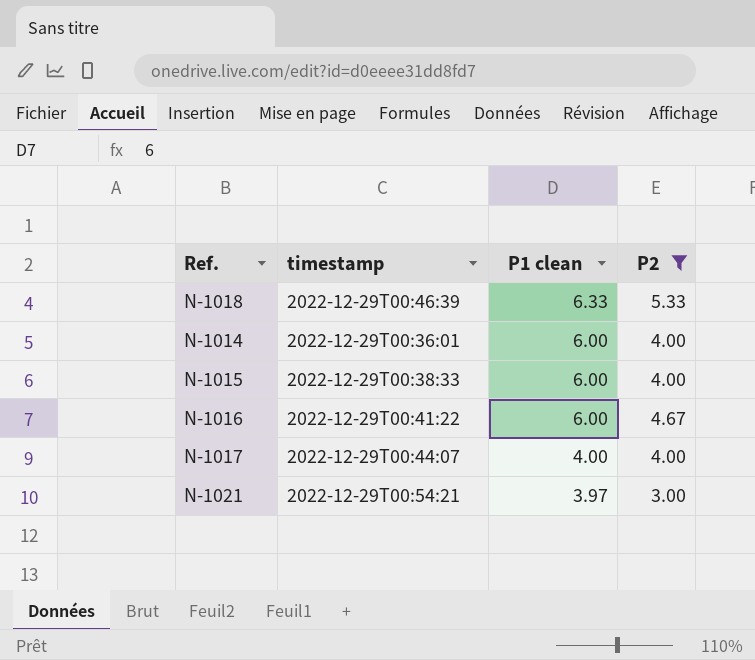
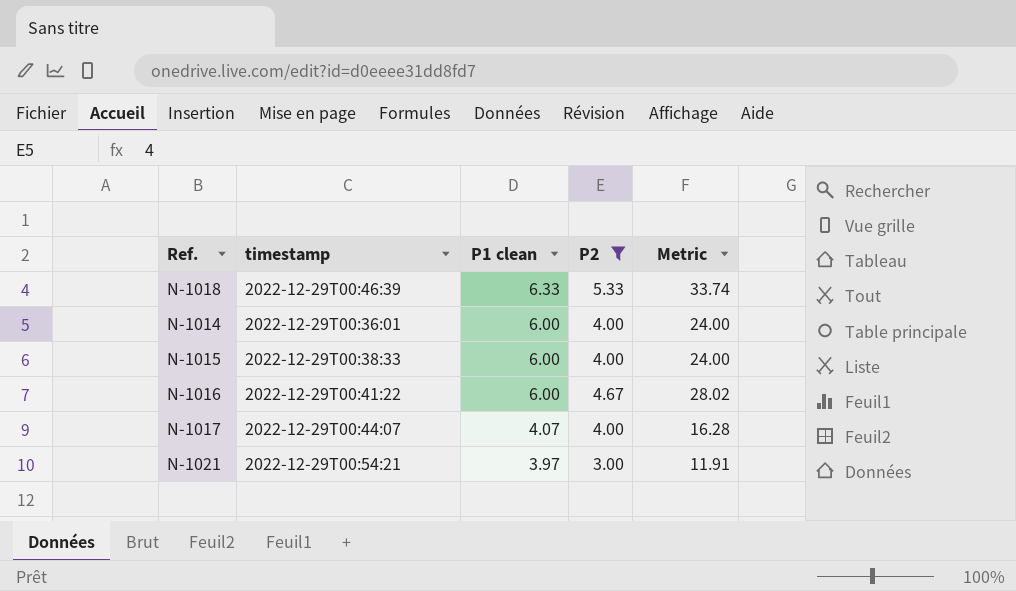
column Metric | formula: none -> [P1 clean] * [P2]
N-1017 | P1 clean: 4.00 -> 4.07

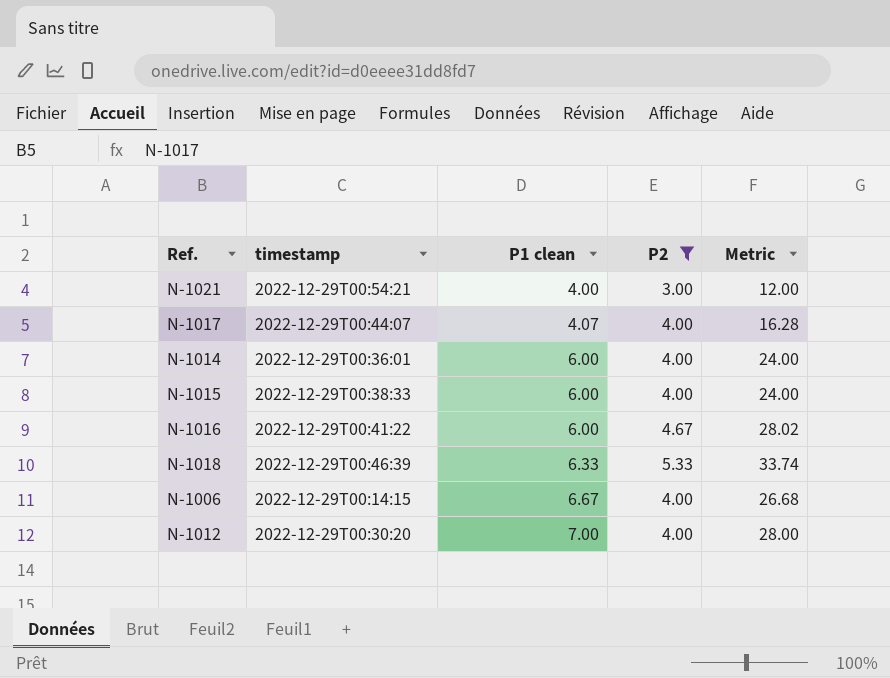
row order: P1 clean descending -> P1 clean ascending
N-1021 | P1 clean: 3.97 -> 4.00
N-1021 | Metric: 11.91 -> 12.00
row N-1006: none -> 2022-12-29T00:14:15 | 6.67 | 4.00 | 26.68
row N-1012: none -> 2022-12-29T00:30:20 | 7.00 | 4.00 | 28.00

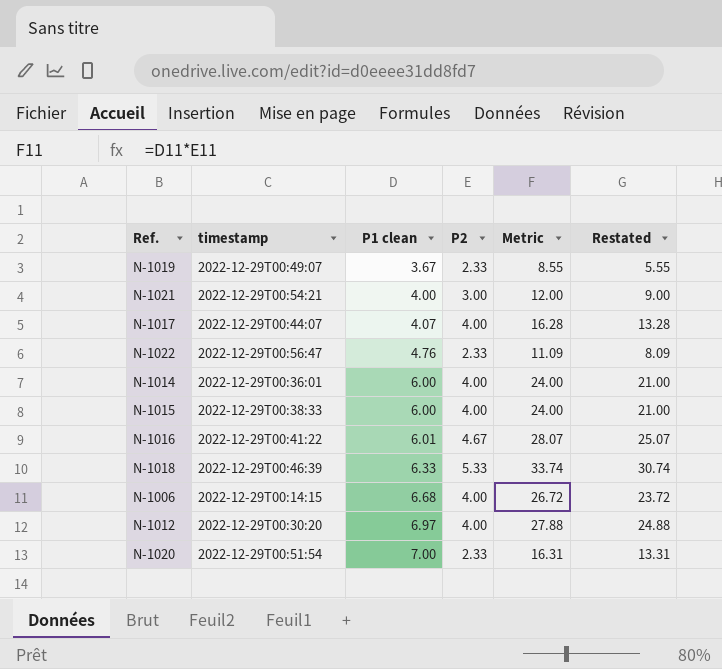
filter: P2 != 2.33 -> none
column Restated | formula: none -> [Metric] - 3
N-1016 | P1 clean: 6.00 -> 6.01
N-1016 | Metric: 28.02 -> 28.07
N-1006 | P1 clean: 6.67 -> 6.68
N-1006 | Metric: 26.68 -> 26.72
N-1012 | P1 clean: 7.00 -> 6.97
N-1012 | Metric: 28.00 -> 27.88

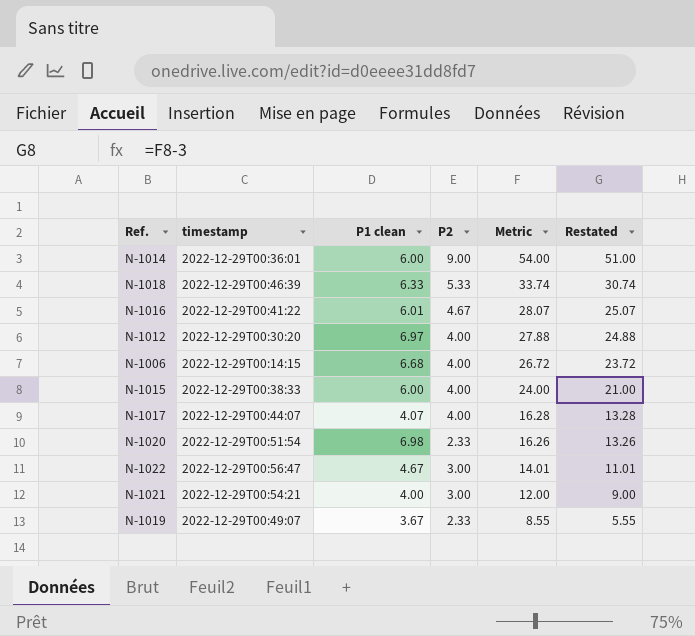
row order: P1 clean ascending -> Metric descending
N-1014 | P2: 4.00 -> 9.00
N-1014 | Metric: 24.00 -> 54.00
N-1014 | Restated: 21.00 -> 51.00
N-1020 | P1 clean: 7.00 -> 6.98
N-1020 | Metric: 16.31 -> 16.26
N-1020 | Restated: 13.31 -> 13.26
N-1022 | P1 clean: 4.76 -> 4.67
N-1022 | P2: 2.33 -> 3.00
N-1022 | Metric: 11.09 -> 14.01
N-1022 | Restated: 8.09 -> 11.01

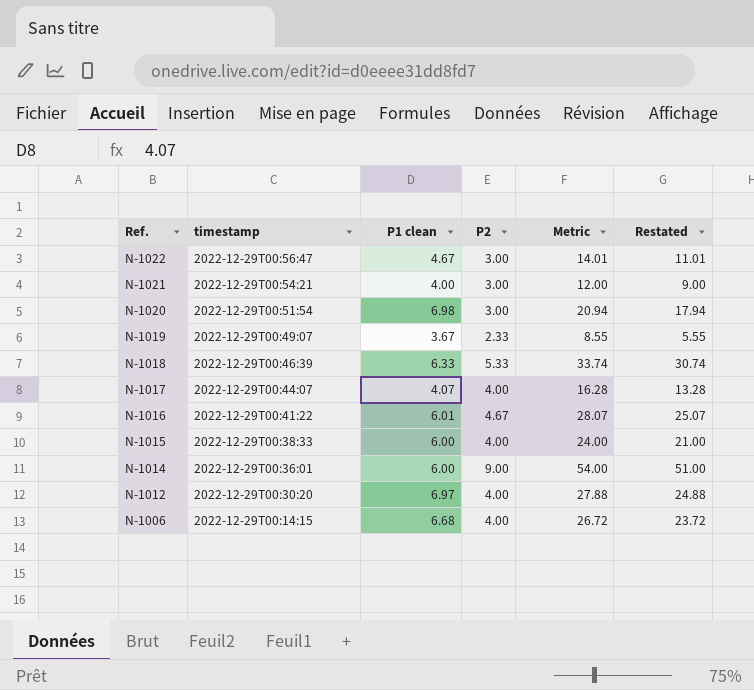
row order: Metric descending -> Ref. descending
N-1020 | P2: 2.33 -> 3.00
N-1020 | Metric: 16.26 -> 20.94
N-1020 | Restated: 13.26 -> 17.94

